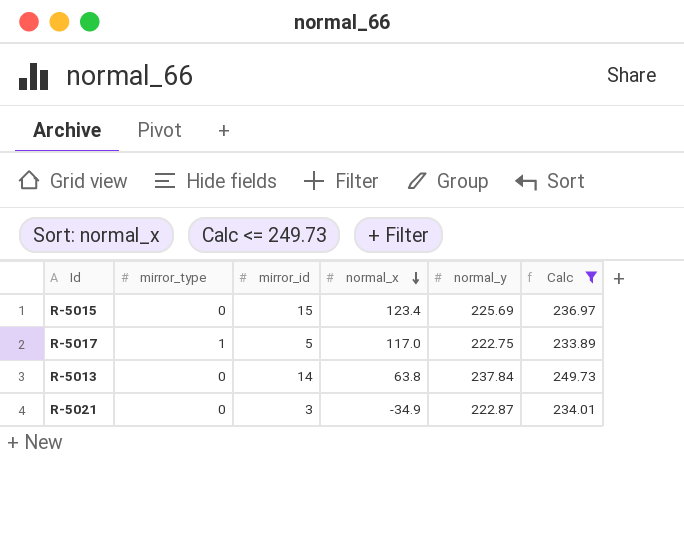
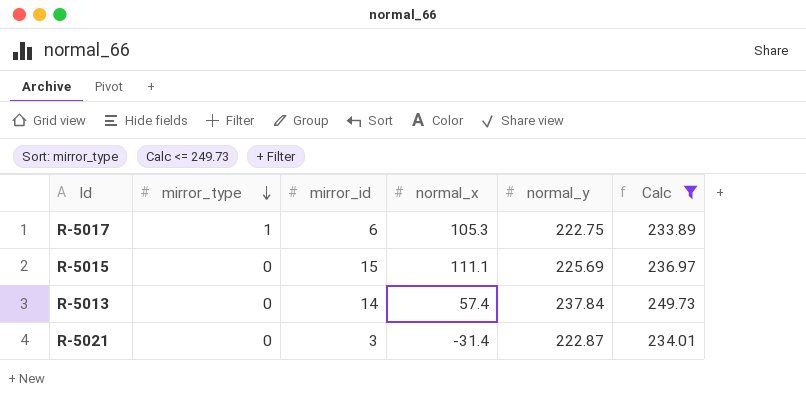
row order: normal_x descending -> mirror_type descending
R-5017 | mirror_id: 5 -> 6
R-5017 | normal_x: 117.0 -> 105.3
R-5015 | normal_x: 123.4 -> 111.1
R-5013 | normal_x: 63.8 -> 57.4
R-5021 | normal_x: -34.9 -> -31.4

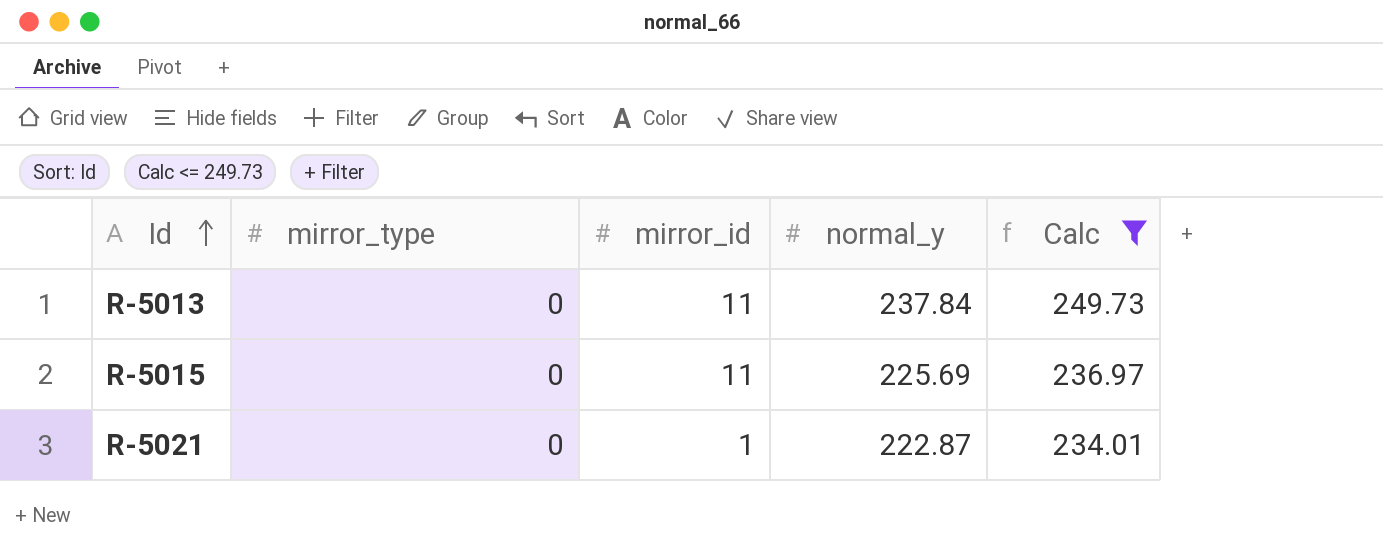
row order: mirror_type descending -> Id ascending
column normal_x | position: 4 -> none
row R-5017: 1 | 6 | 105.3 | 222.75 | 233.89 -> none
R-5013 | mirror_id: 14 -> 11
R-5015 | mirror_id: 15 -> 11
R-5021 | mirror_id: 3 -> 1

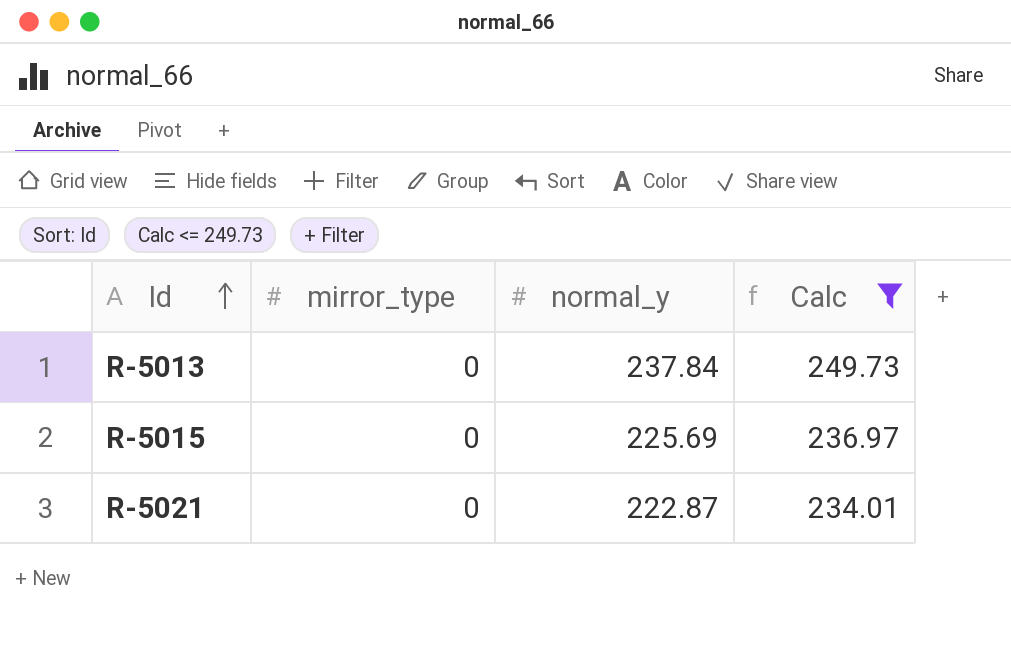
column mirror_id | position: 3 -> none

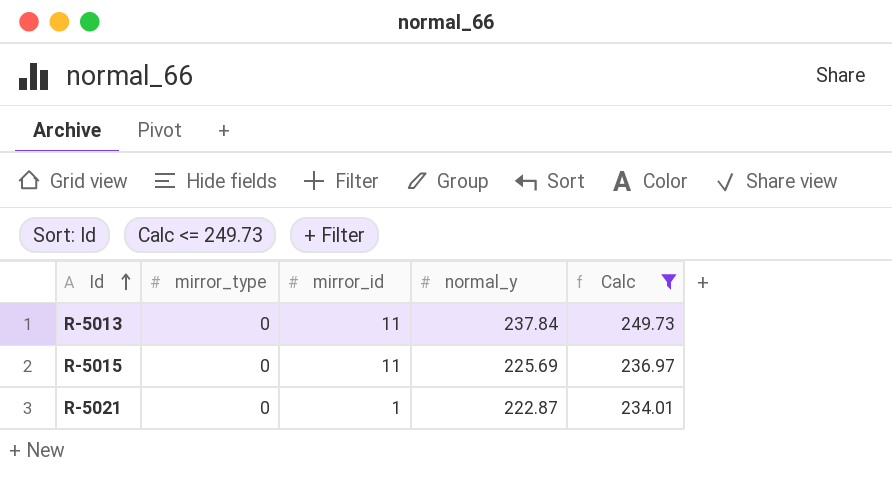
column mirror_id | position: none -> 3

